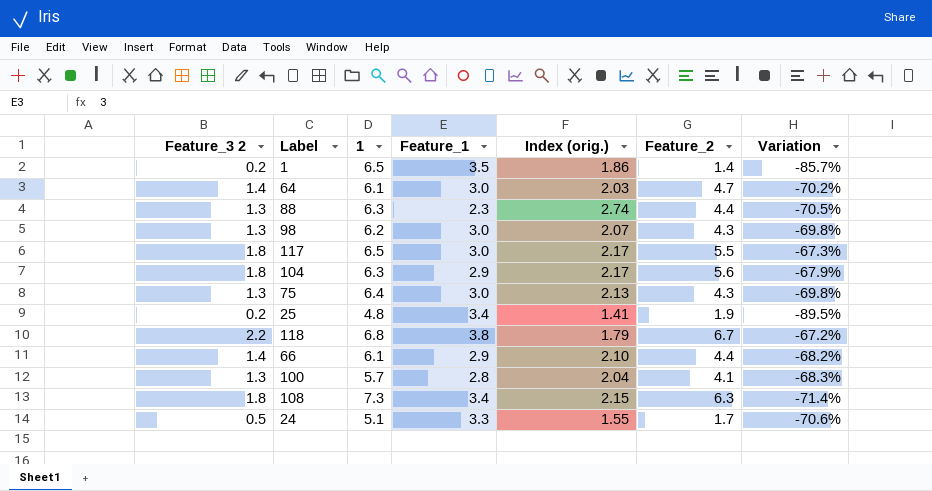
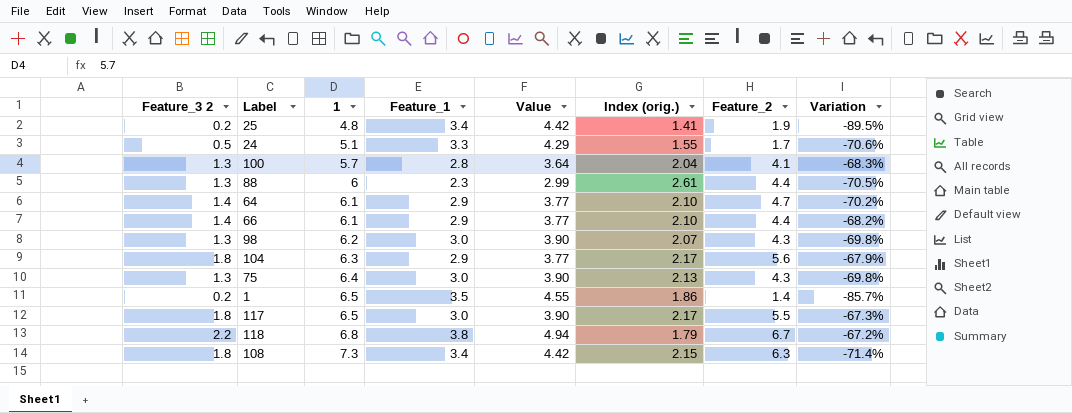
row order: none -> 1 ascending
column Value | formula: none -> [Feature_1] * 1.3
88 | 1: 6.3 -> 6
88 | Index (orig.): 2.74 -> 2.61
64 | Feature_1: 3.0 -> 2.9
64 | Index (orig.): 2.03 -> 2.10

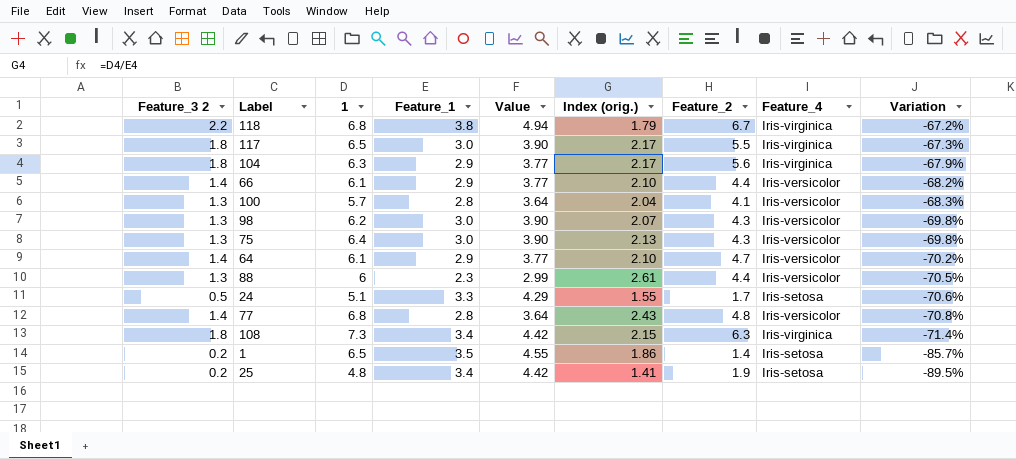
row order: 1 ascending -> Variation descending
column Feature_4 | position: none -> 8
row 77: none -> 1.4 | 6.8 | 2.8 | 3.64 | 2.43 | 4.8 | Iris-versicolor | -70.8%

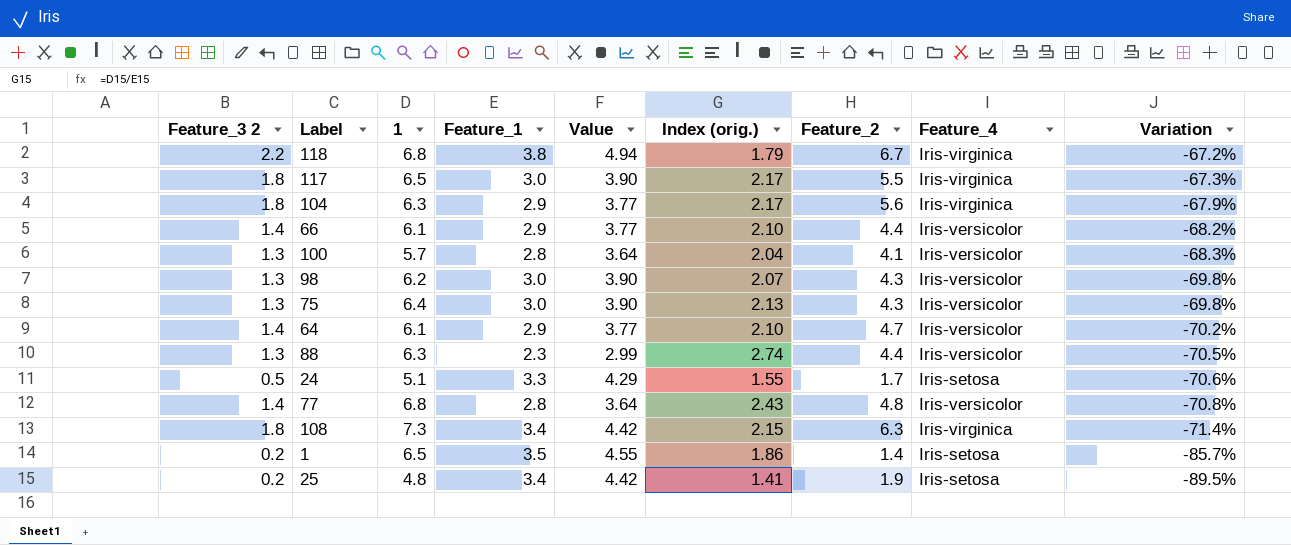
88 | 1: 6 -> 6.3
88 | Index (orig.): 2.61 -> 2.74

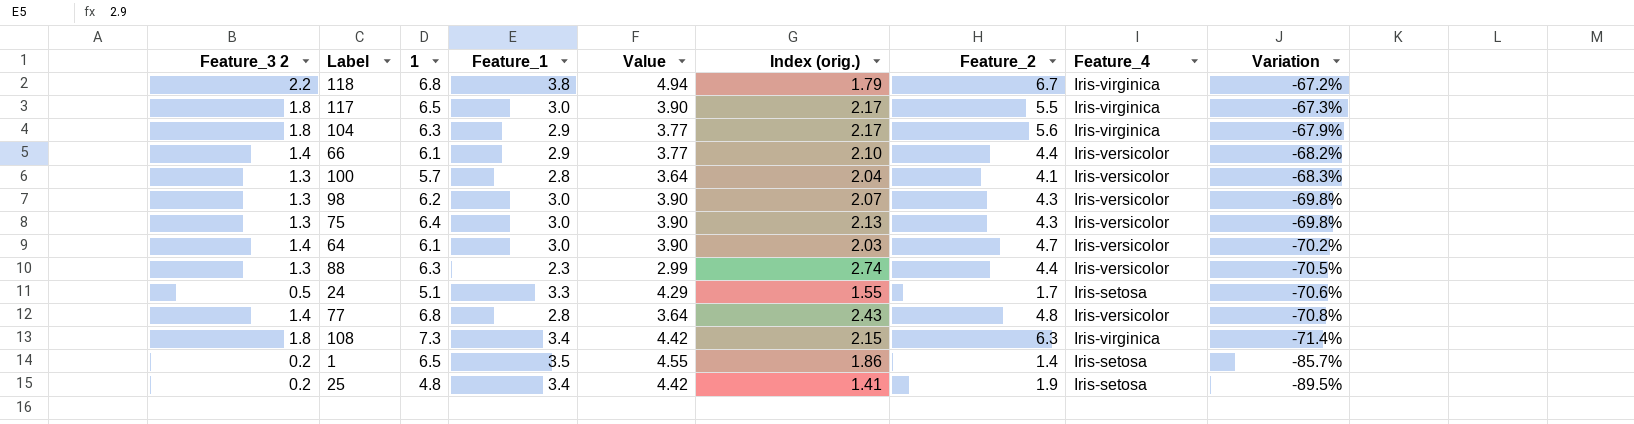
64 | Feature_1: 2.9 -> 3.0
64 | Value: 3.77 -> 3.90
64 | Index (orig.): 2.10 -> 2.03

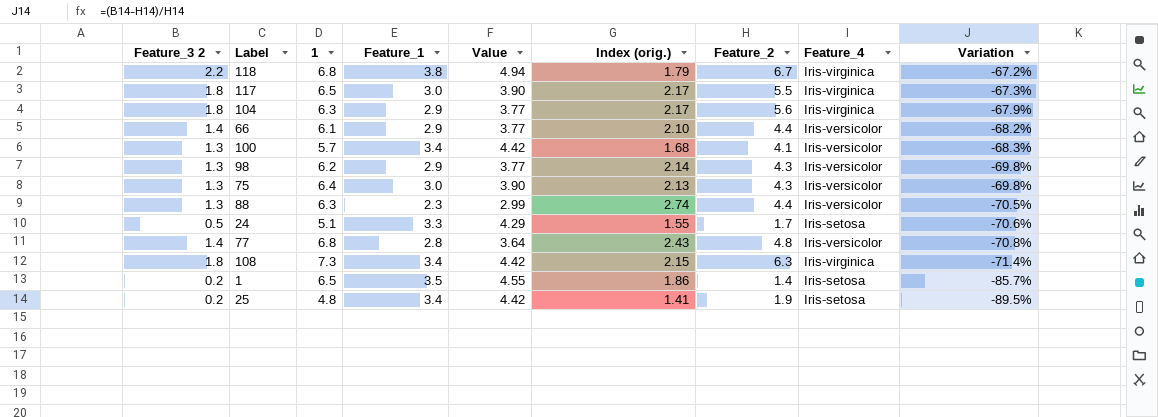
row 64: 1.4 | 6.1 | 3.0 | 3.90 | 2.03 | 4.7 | Iris-versicolor | -70.2% -> none
100 | Feature_1: 2.8 -> 3.4
100 | Value: 3.64 -> 4.42
100 | Index (orig.): 2.04 -> 1.68
98 | Feature_1: 3.0 -> 2.9
98 | Value: 3.90 -> 3.77
98 | Index (orig.): 2.07 -> 2.14

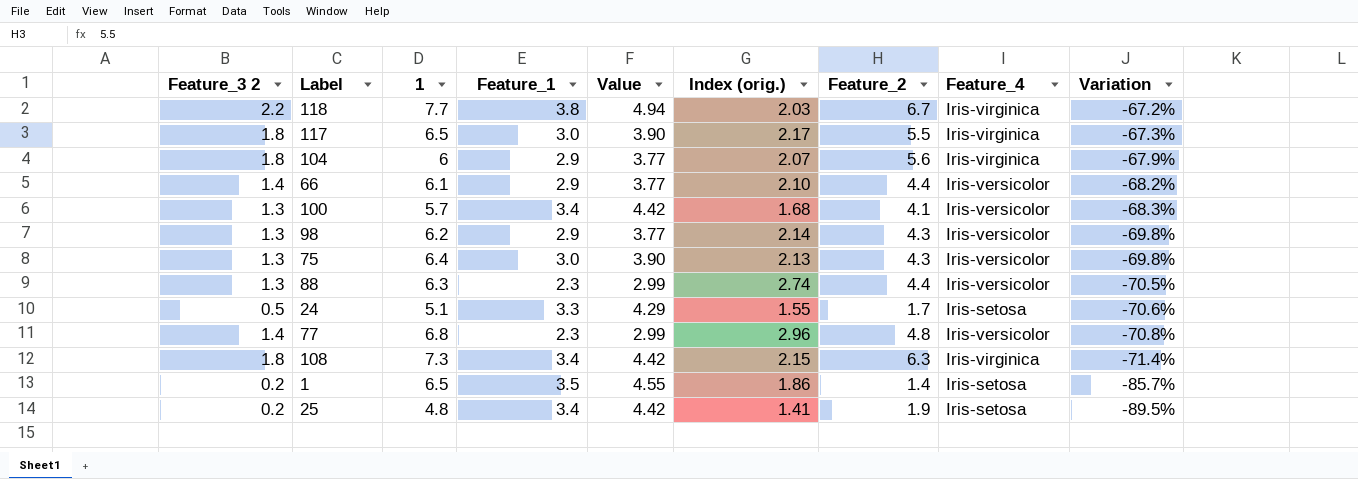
118 | 1: 6.8 -> 7.7
118 | Index (orig.): 1.79 -> 2.03
104 | 1: 6.3 -> 6
104 | Index (orig.): 2.17 -> 2.07
77 | Feature_1: 2.8 -> 2.3
77 | Value: 3.64 -> 2.99
77 | Index (orig.): 2.43 -> 2.96

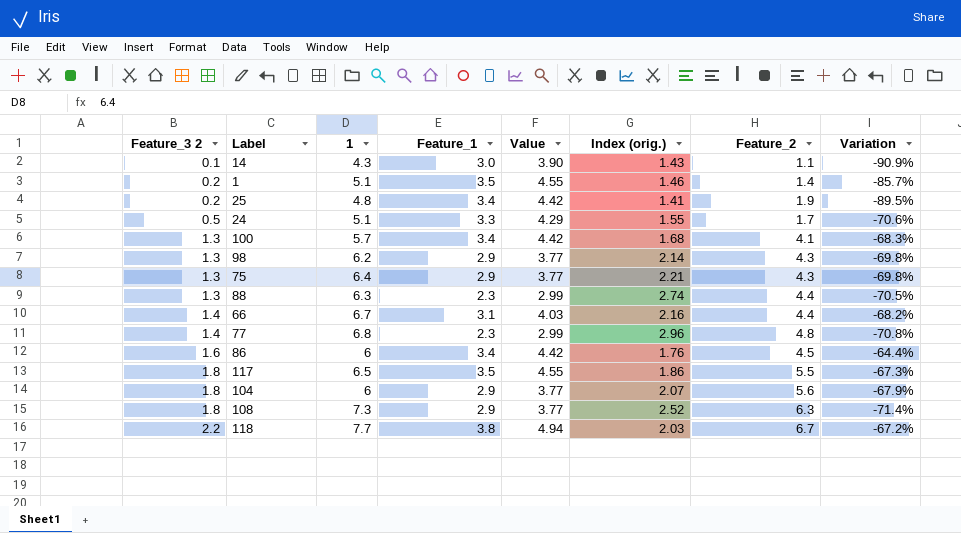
row order: Variation descending -> Feature_3 2 ascending
column Feature_4 | position: 8 -> none
row 14: none -> 0.1 | 4.3 | 3.0 | 3.90 | 1.43 | 1.1 | -90.9%
1 | 1: 6.5 -> 5.1
1 | Index (orig.): 1.86 -> 1.46
75 | Feature_1: 3.0 -> 2.9
75 | Value: 3.90 -> 3.77
75 | Index (orig.): 2.13 -> 2.21
66 | 1: 6.1 -> 6.7
66 | Feature_1: 2.9 -> 3.1
66 | Value: 3.77 -> 4.03
66 | Index (orig.): 2.10 -> 2.16
row 86: none -> 1.6 | 6 | 3.4 | 4.42 | 1.76 | 4.5 | -64.4%
117 | Feature_1: 3.0 -> 3.5
117 | Value: 3.90 -> 4.55
117 | Index (orig.): 2.17 -> 1.86
108 | Feature_1: 3.4 -> 2.9
108 | Value: 4.42 -> 3.77
108 | Index (orig.): 2.15 -> 2.52

